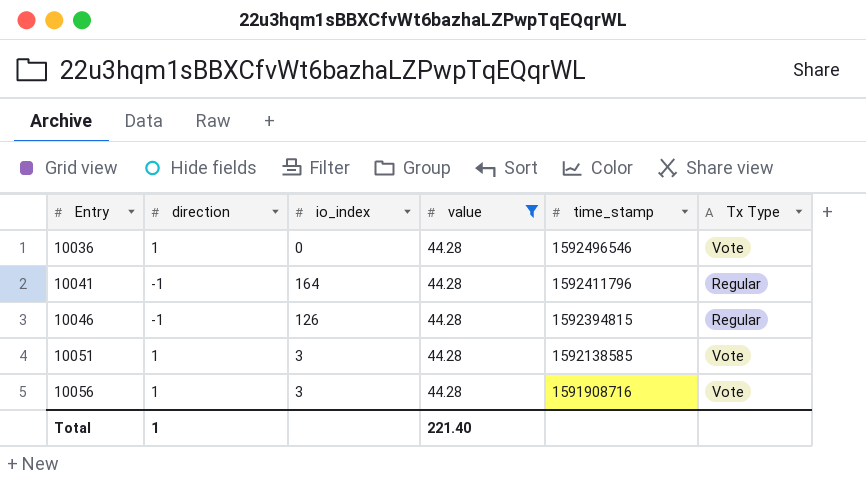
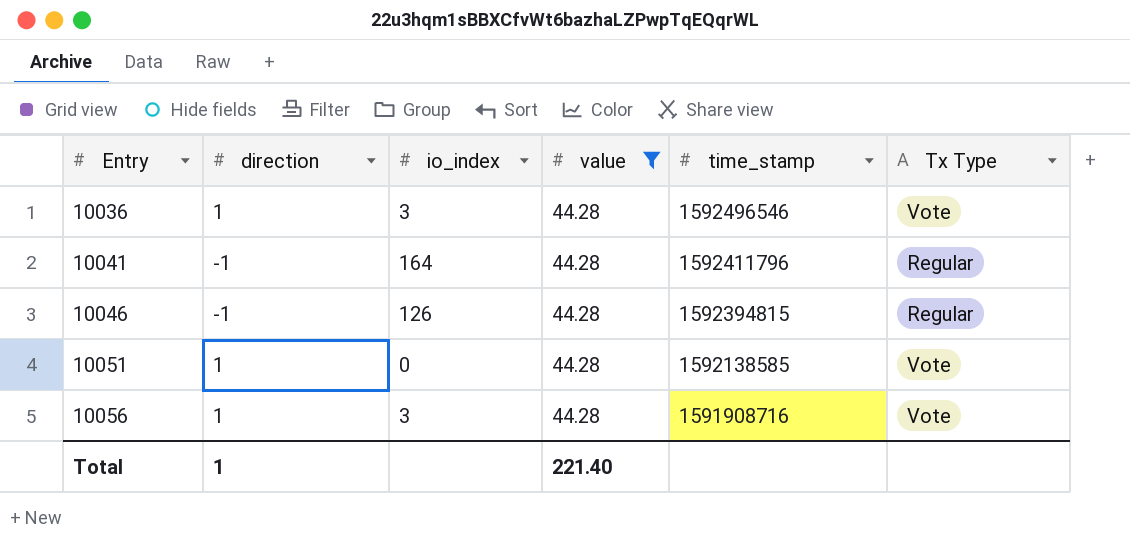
10036 | io_index: 0 -> 3
10051 | io_index: 3 -> 0

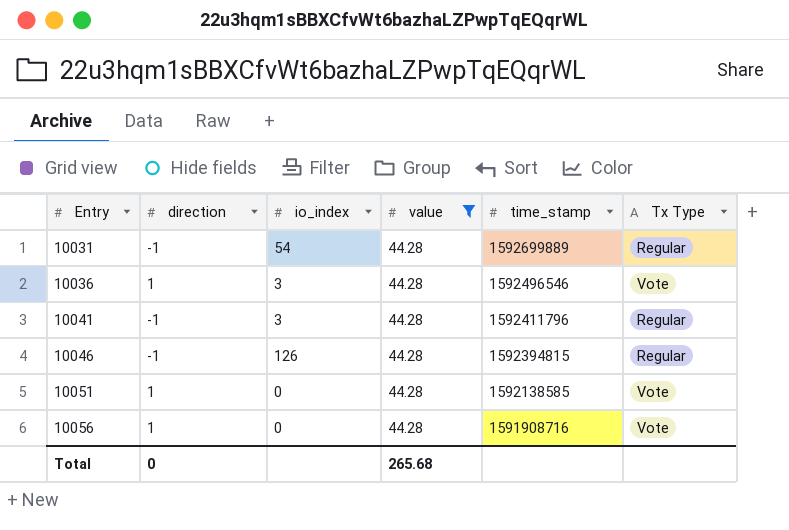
row 10031: none -> -1 | 54 | 44.28 | 1592699889 | Regular
10041 | io_index: 164 -> 3
10056 | io_index: 3 -> 0
Total | direction: 1 -> 0
Total | value: 221.40 -> 265.68

